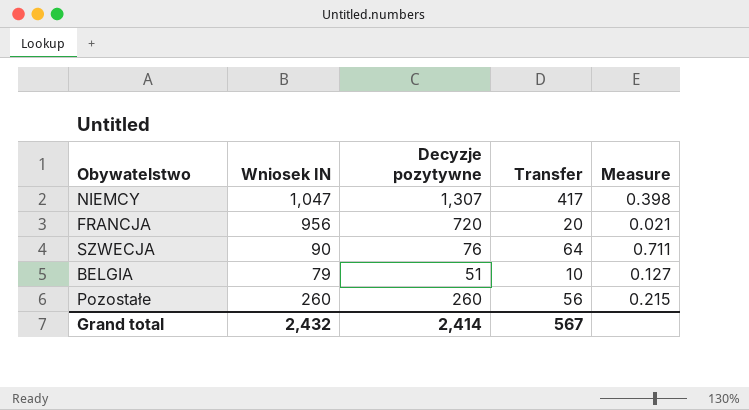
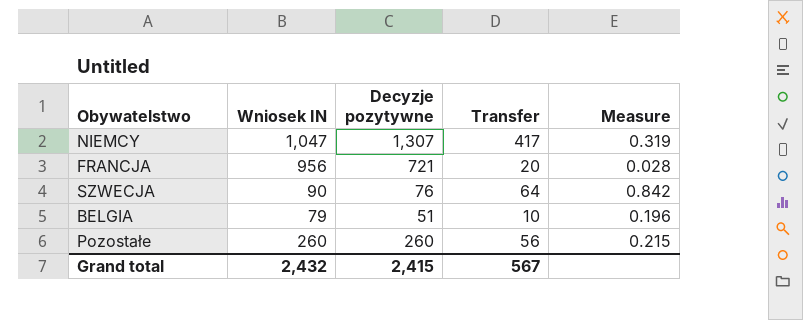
column Measure | formula: [Transfer] / [Wniosek IN] -> [Transfer] / [Decyzje pozytywne]
FRANCJA | Decyzje pozytywne: 720 -> 721
Grand total | Decyzje pozytywne: 2,414 -> 2,415

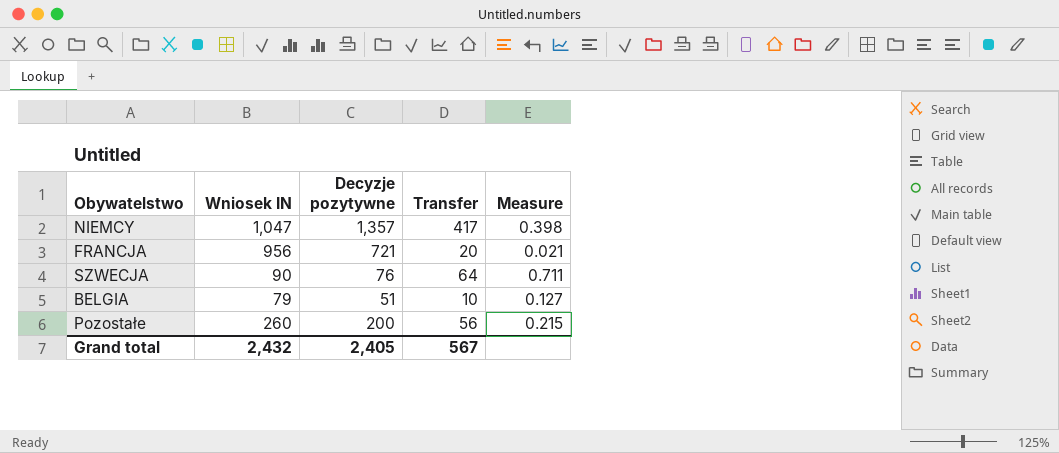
column Measure | formula: [Transfer] / [Decyzje pozytywne] -> [Transfer] / [Wniosek IN]
NIEMCY | Decyzje pozytywne: 1,307 -> 1,357
Pozostałe | Decyzje pozytywne: 260 -> 200
Grand total | Decyzje pozytywne: 2,415 -> 2,405

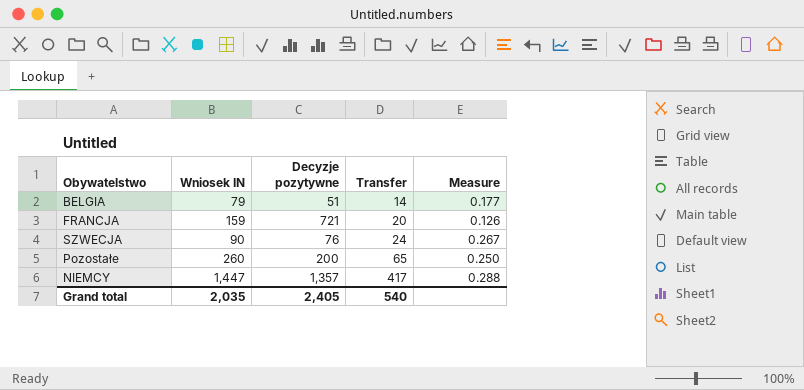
row order: none -> Transfer ascending
BELGIA | Transfer: 10 -> 14
BELGIA | Measure: 0.127 -> 0.177
FRANCJA | Wniosek IN: 956 -> 159
FRANCJA | Measure: 0.021 -> 0.126
SZWECJA | Transfer: 64 -> 24
SZWECJA | Measure: 0.711 -> 0.267
Pozostałe | Transfer: 56 -> 65
Pozostałe | Measure: 0.215 -> 0.250
NIEMCY | Wniosek IN: 1,047 -> 1,447
NIEMCY | Measure: 0.398 -> 0.288
Grand total | Wniosek IN: 2,432 -> 2,035
Grand total | Transfer: 567 -> 540

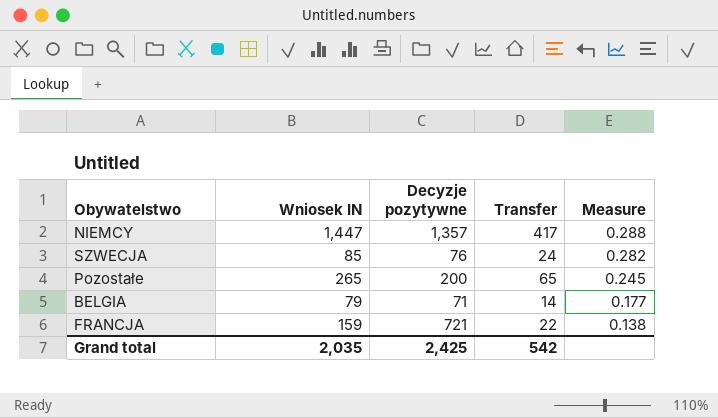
row order: Transfer ascending -> Measure descending
SZWECJA | Wniosek IN: 90 -> 85
SZWECJA | Measure: 0.267 -> 0.282
Pozostałe | Wniosek IN: 260 -> 265
Pozostałe | Measure: 0.250 -> 0.245
BELGIA | Decyzje pozytywne: 51 -> 71
FRANCJA | Transfer: 20 -> 22
FRANCJA | Measure: 0.126 -> 0.138
Grand total | Decyzje pozytywne: 2,405 -> 2,425
Grand total | Transfer: 540 -> 542

